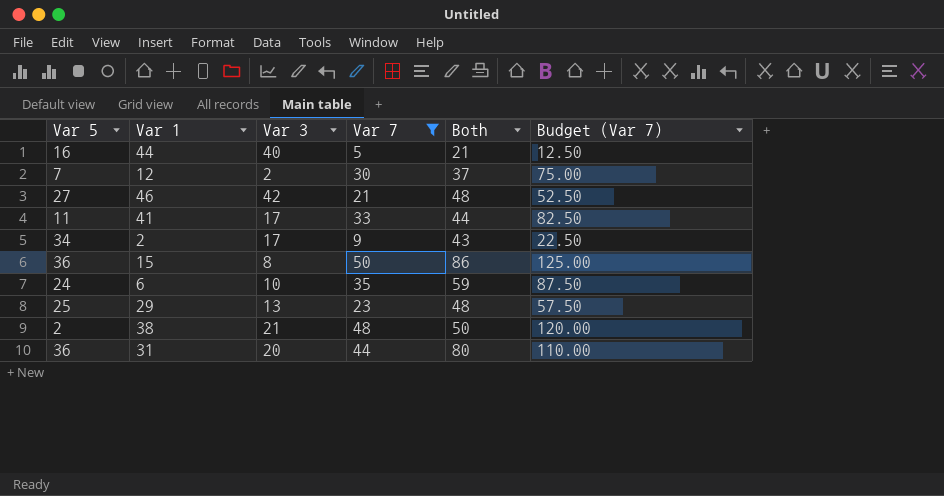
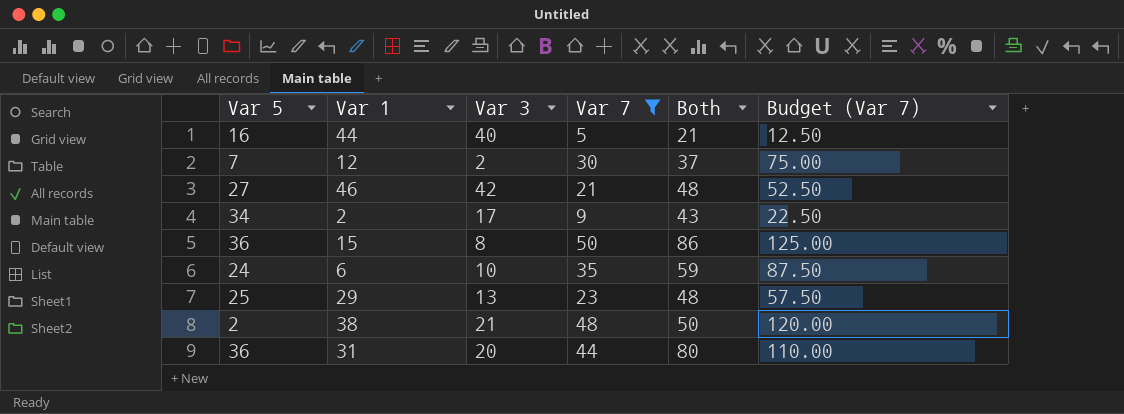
row 41: 11 | 17 | 33 | 44 | 82.50 -> none

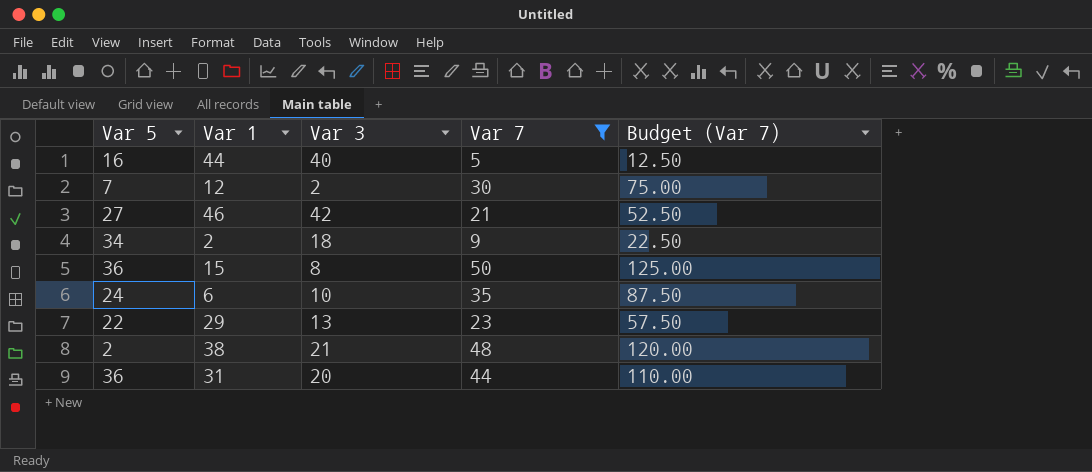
column Both | formula: [Var 5] + [Var 7] -> none
2 | Var 3: 17 -> 18
29 | Var 5: 25 -> 22

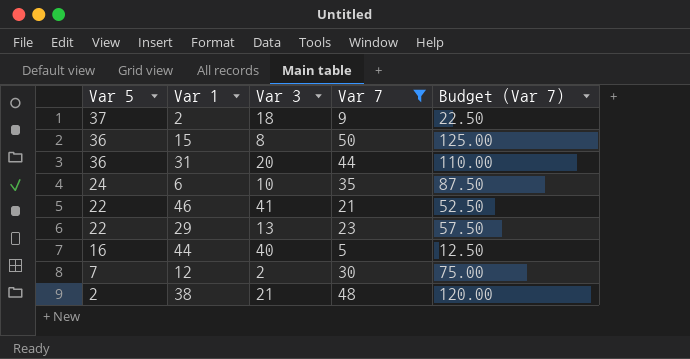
row order: none -> Var 5 descending
2 | Var 5: 34 -> 37
46 | Var 5: 27 -> 22
46 | Var 3: 42 -> 41

